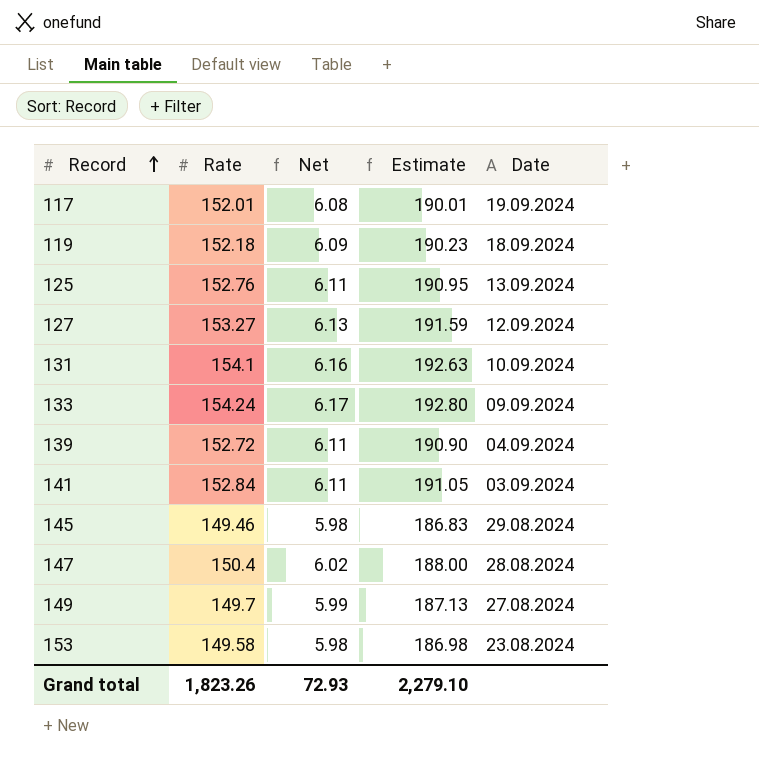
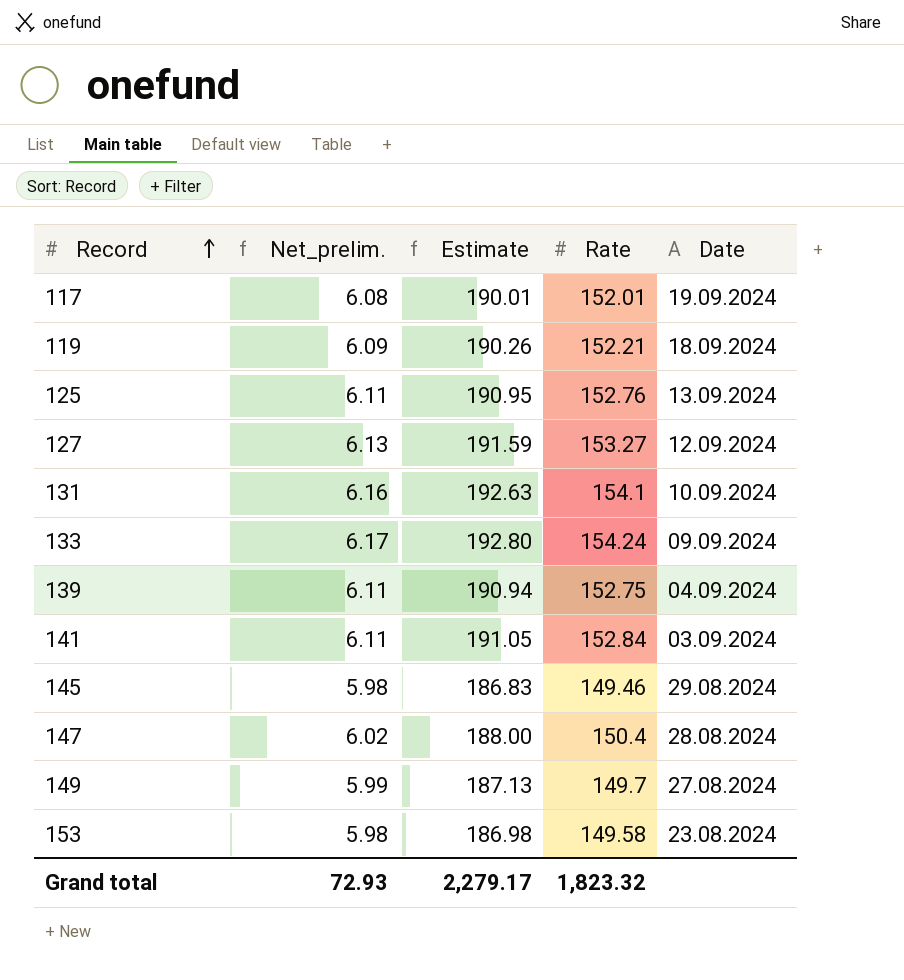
column name: Net -> Net_prelim.
column Rate | position: 2 -> 4
119 | Estimate: 190.23 -> 190.26
119 | Rate: 152.18 -> 152.21
139 | Estimate: 190.90 -> 190.94
139 | Rate: 152.72 -> 152.75
Grand total | Estimate: 2,279.10 -> 2,279.17
Grand total | Rate: 1,823.26 -> 1,823.32

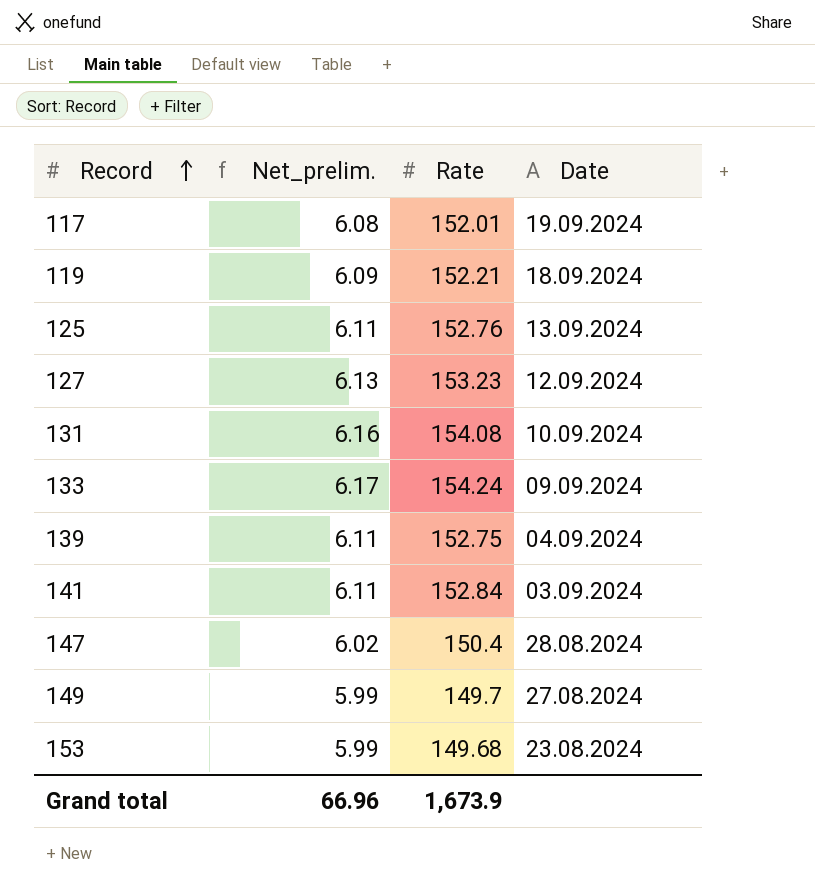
column Estimate | formula: [Rate] * 1.25 -> none
row 145: 5.98 | 186.83 | 149.46 | 29.08.2024 -> none
127 | Rate: 153.27 -> 153.23
131 | Rate: 154.1 -> 154.08
153 | Net_prelim.: 5.98 -> 5.99
153 | Rate: 149.58 -> 149.68
Grand total | Net_prelim.: 72.93 -> 66.96
Grand total | Rate: 1,823.32 -> 1,673.9

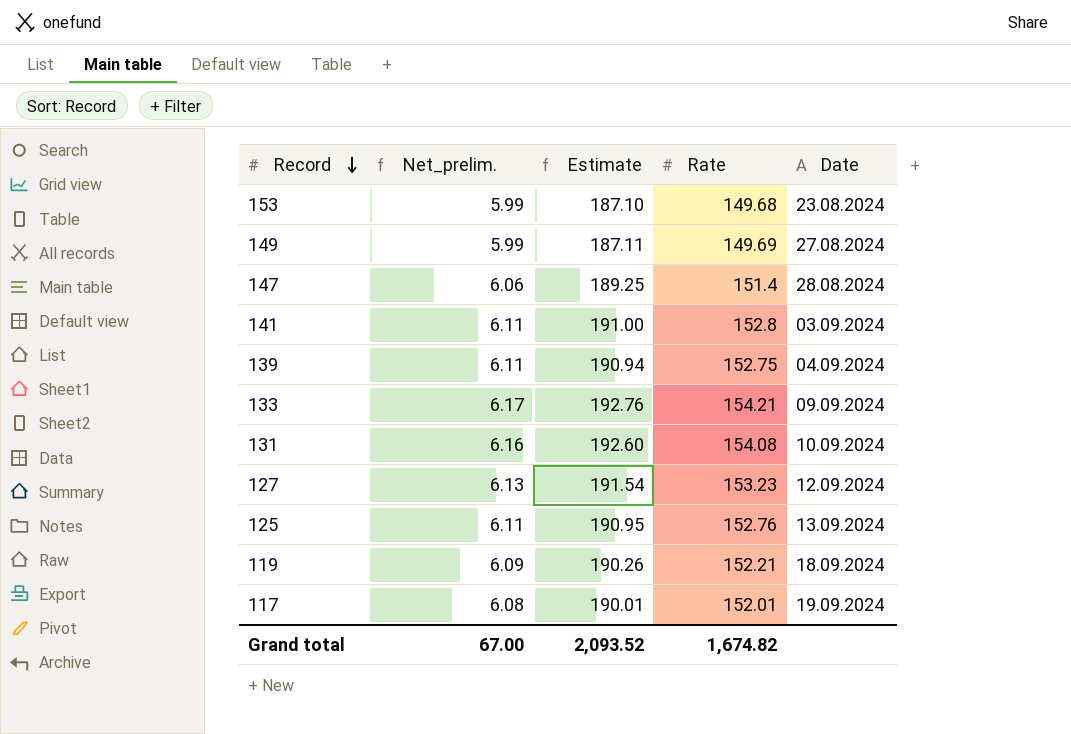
row order: Record ascending -> Record descending
column Estimate | formula: none -> [Rate] * 1.25
149 | Rate: 149.7 -> 149.69
147 | Net_prelim.: 6.02 -> 6.06
147 | Rate: 150.4 -> 151.4
141 | Rate: 152.84 -> 152.8
133 | Rate: 154.24 -> 154.21
Grand total | Net_prelim.: 66.96 -> 67.00
Grand total | Rate: 1,673.9 -> 1,674.82

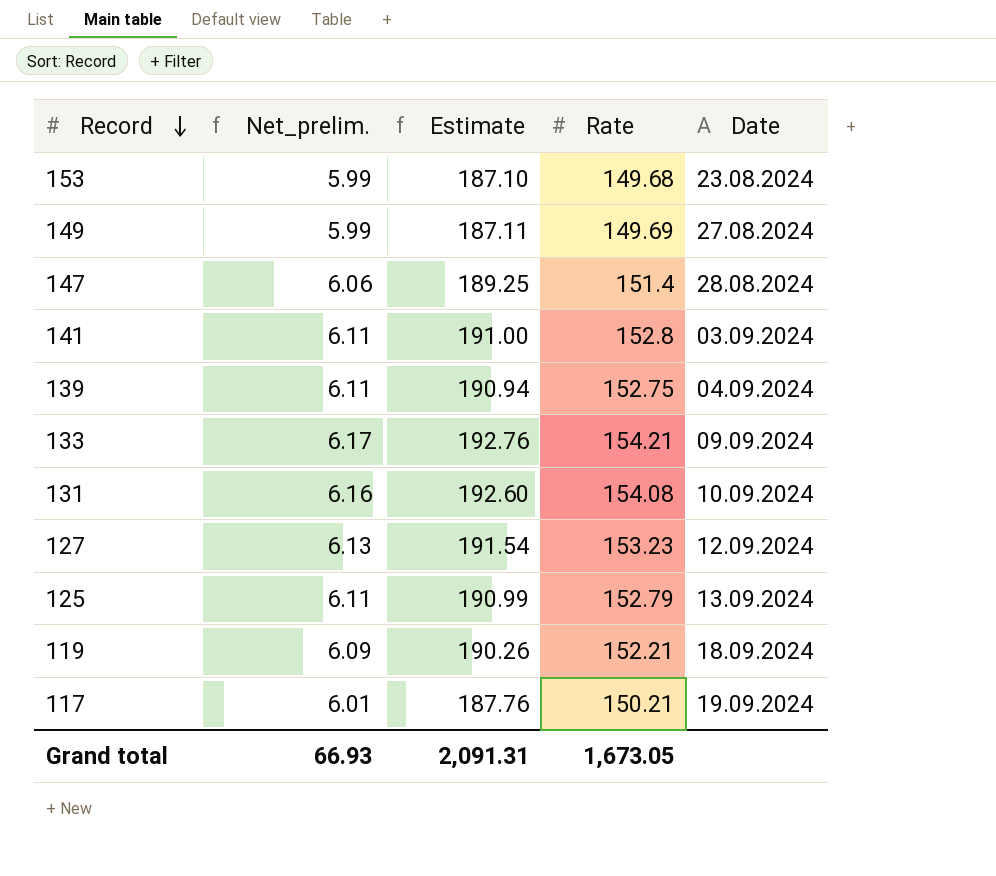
125 | Estimate: 190.95 -> 190.99
125 | Rate: 152.76 -> 152.79
117 | Net_prelim.: 6.08 -> 6.01
117 | Estimate: 190.01 -> 187.76
117 | Rate: 152.01 -> 150.21
Grand total | Net_prelim.: 67.00 -> 66.93
Grand total | Estimate: 2,093.52 -> 2,091.31
Grand total | Rate: 1,674.82 -> 1,673.05

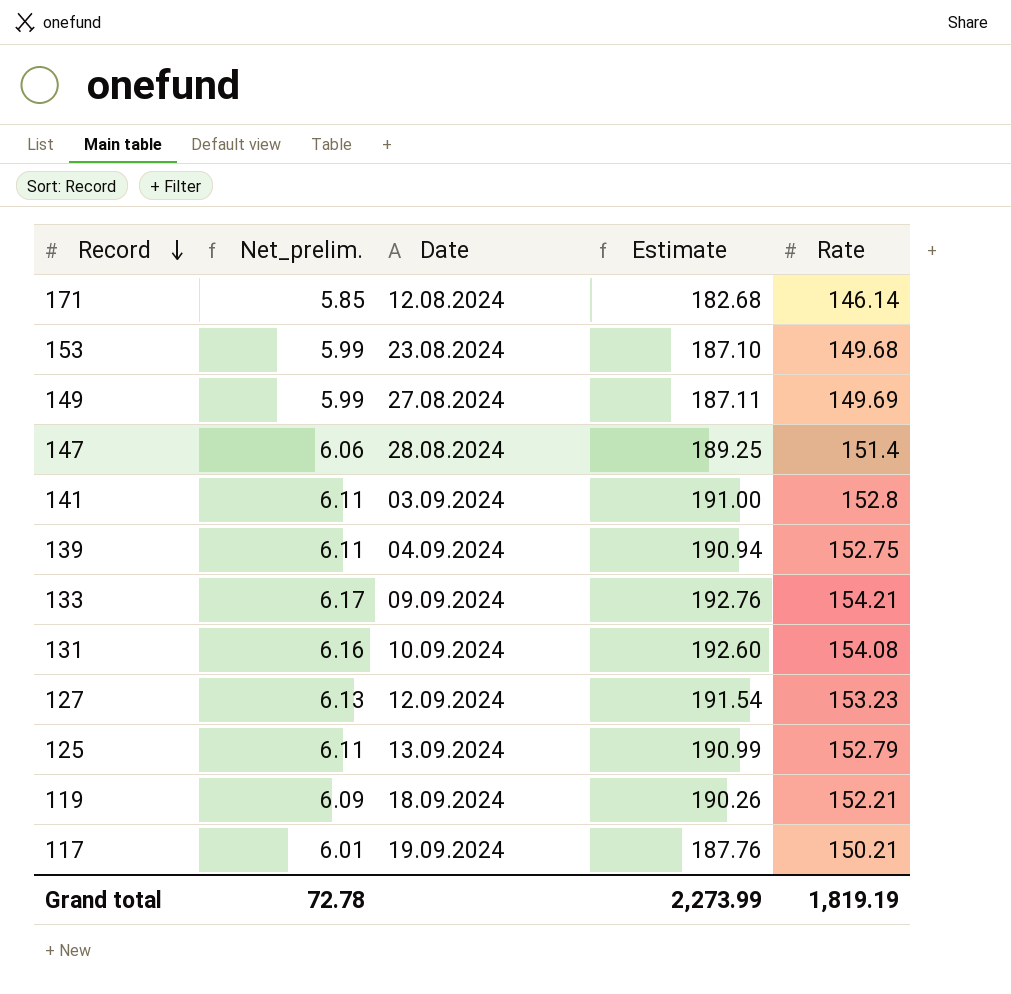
column Date | position: 5 -> 3
row 171: none -> 5.85 | 12.08.2024 | 182.68 | 146.14
Grand total | Net_prelim.: 66.93 -> 72.78
Grand total | Estimate: 2,091.31 -> 2,273.99
Grand total | Rate: 1,673.05 -> 1,819.19

